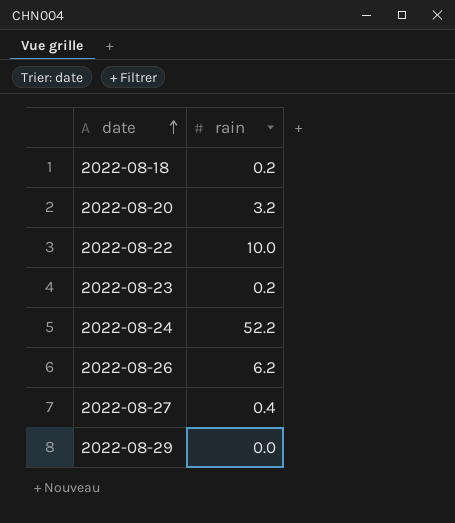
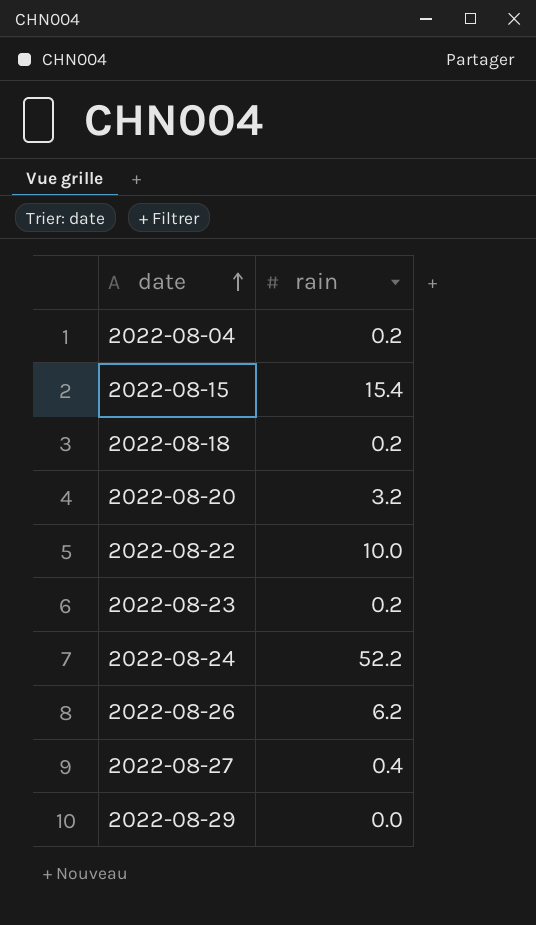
row 2022-08-04: none -> 0.2
row 2022-08-15: none -> 15.4

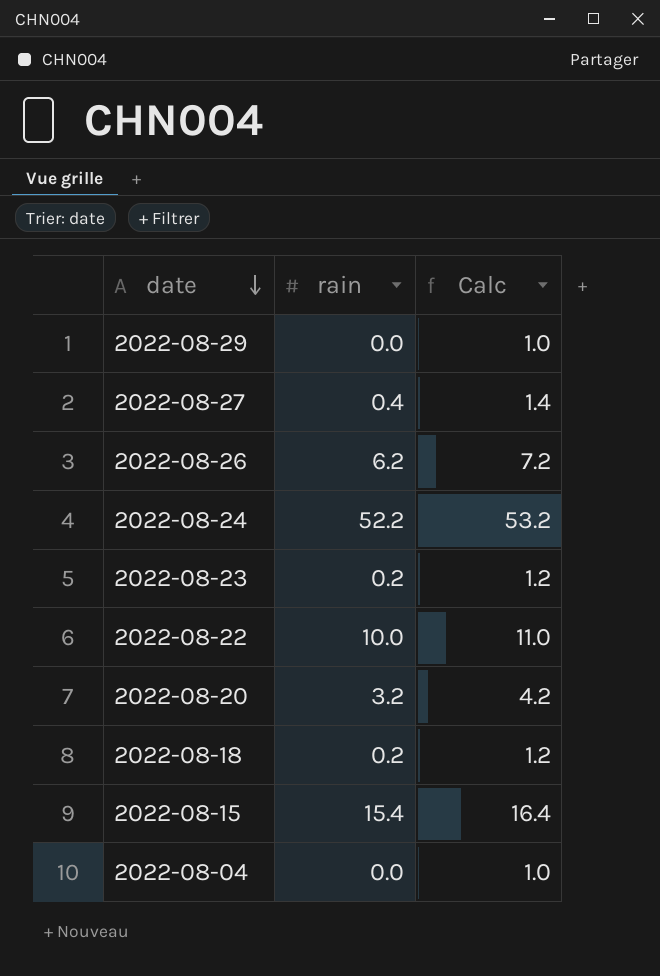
row order: date ascending -> date descending
column Calc | formula: none -> [rain] + 1
2022-08-04 | rain: 0.2 -> 0.0

